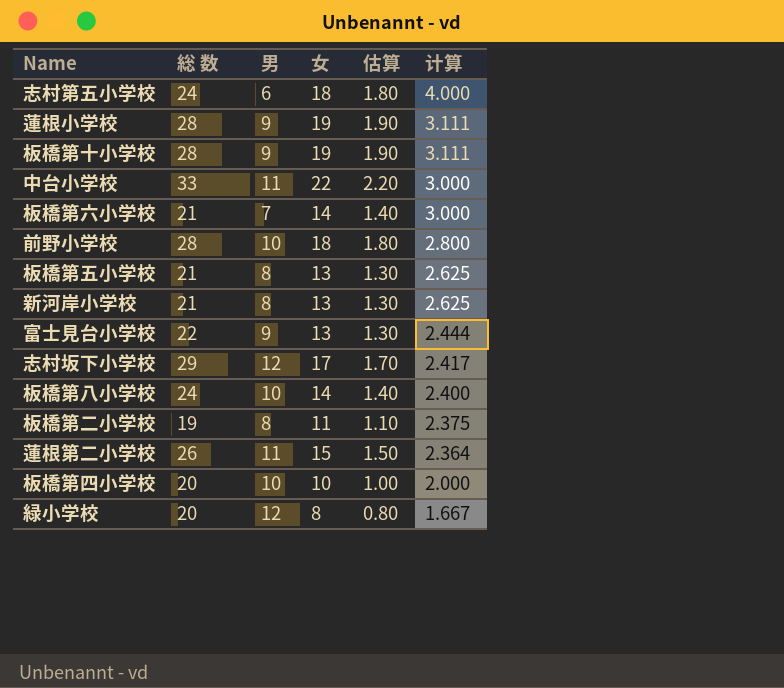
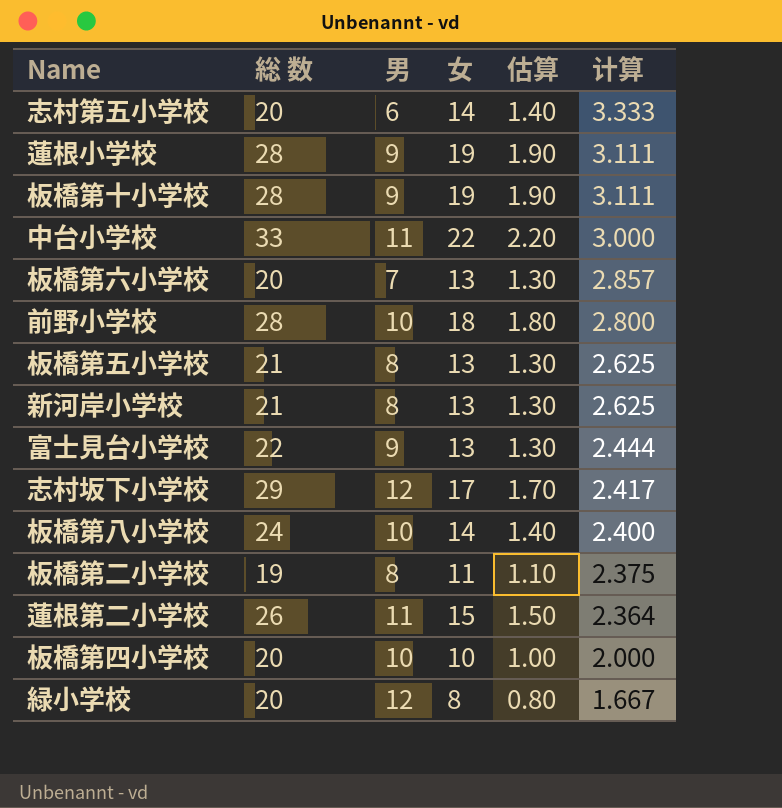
志村第五小学校 | 総 数: 24 -> 20
志村第五小学校 | 女: 18 -> 14
志村第五小学校 | 估算: 1.80 -> 1.40
志村第五小学校 | 计算: 4.000 -> 3.333
板橋第六小学校 | 総 数: 21 -> 20
板橋第六小学校 | 女: 14 -> 13
板橋第六小学校 | 估算: 1.40 -> 1.30
板橋第六小学校 | 计算: 3.000 -> 2.857

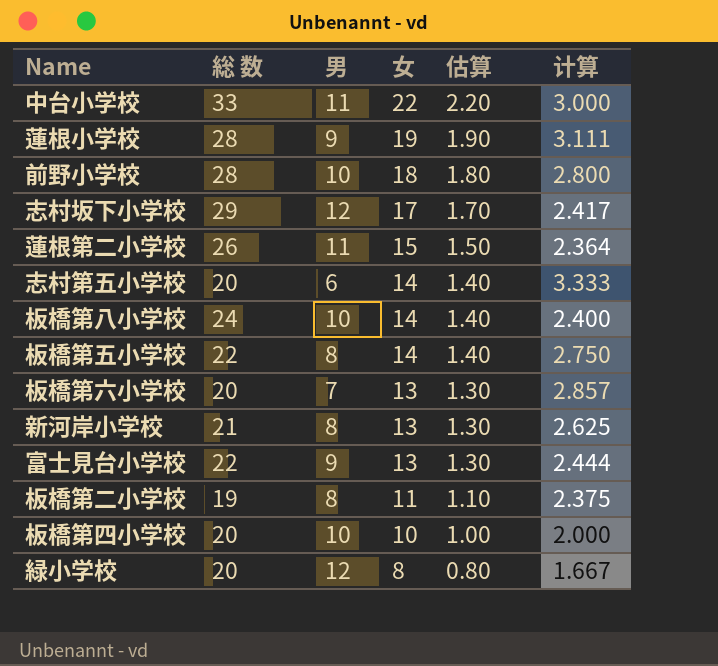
row order: 计算 descending -> 女 descending
row 板橋第十小学校: 28 | 9 | 19 | 1.90 | 3.111 -> none
板橋第五小学校 | 総 数: 21 -> 22
板橋第五小学校 | 女: 13 -> 14
板橋第五小学校 | 估算: 1.30 -> 1.40
板橋第五小学校 | 计算: 2.625 -> 2.750

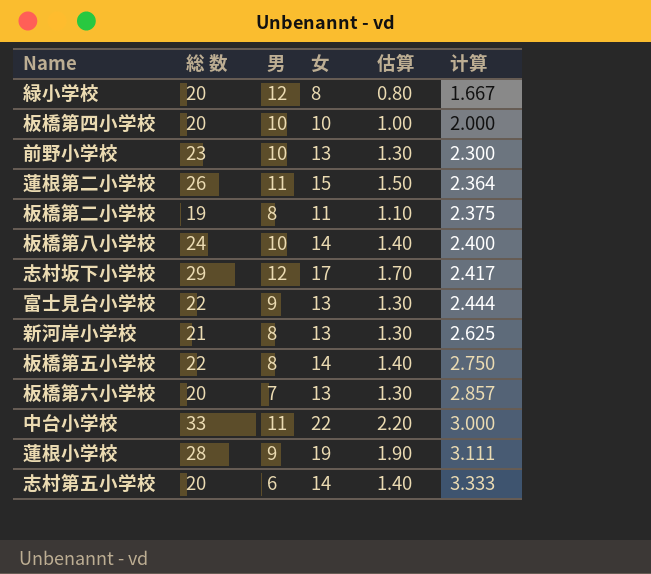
row order: 女 descending -> 计算 ascending
前野小学校 | 総 数: 28 -> 23
前野小学校 | 女: 18 -> 13
前野小学校 | 估算: 1.80 -> 1.30
前野小学校 | 计算: 2.800 -> 2.300

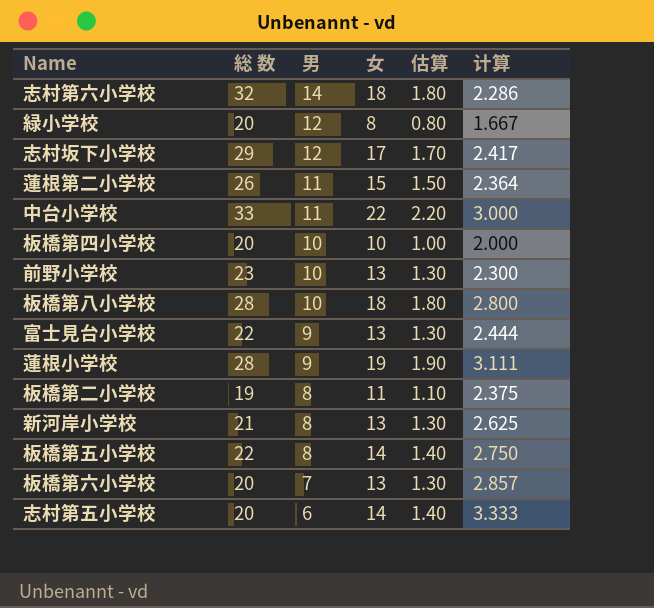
row order: 计算 ascending -> 男 descending
row 志村第六小学校: none -> 32 | 14 | 18 | 1.80 | 2.286
板橋第八小学校 | 総 数: 24 -> 28
板橋第八小学校 | 女: 14 -> 18
板橋第八小学校 | 估算: 1.40 -> 1.80
板橋第八小学校 | 计算: 2.400 -> 2.800

